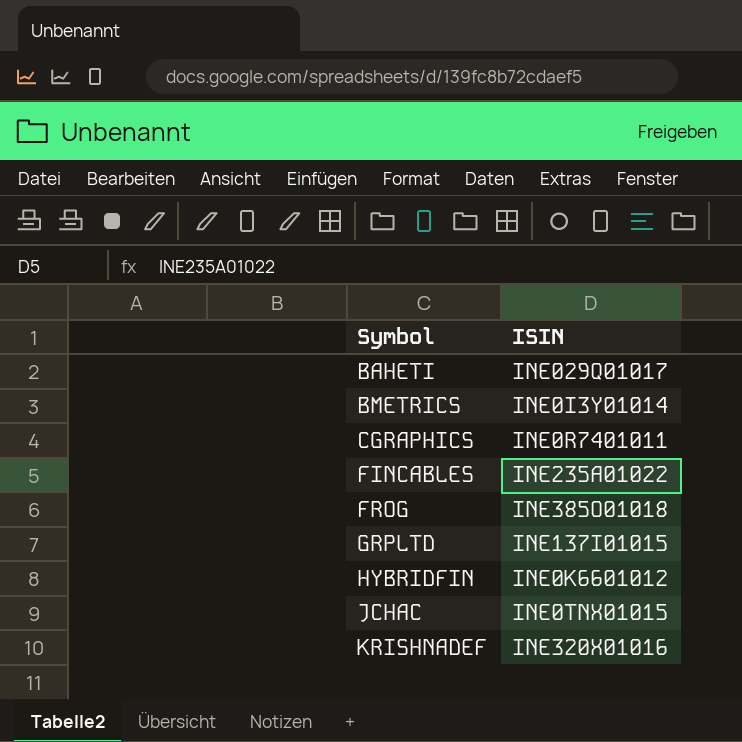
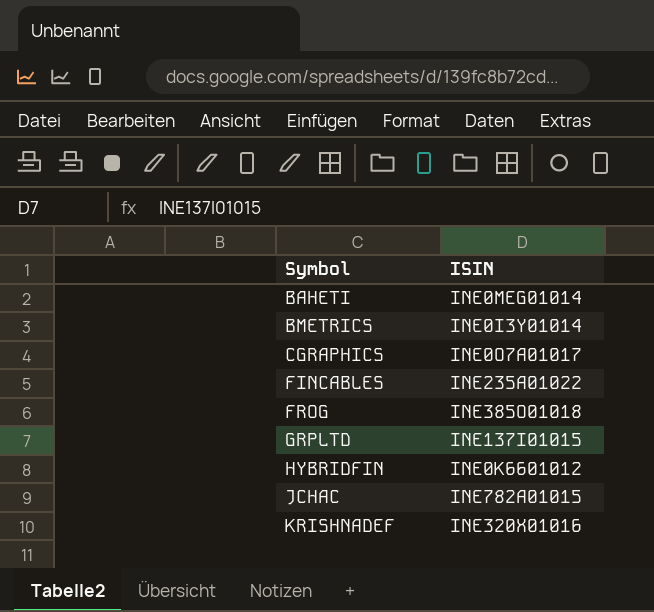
BAHETI | ISIN: INE029Q01017 -> INE0MEG01014
CGRAPHICS | ISIN: INE0R7401011 -> INE0O7A01017
JCHAC | ISIN: INE0TNX01015 -> INE782A01015

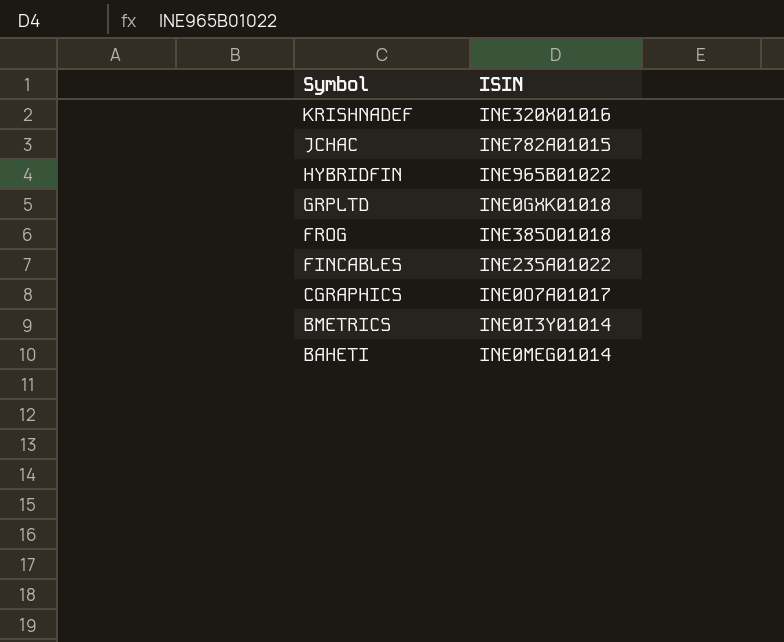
row order: Symbol ascending -> Symbol descending
HYBRIDFIN | ISIN: INE0K6601012 -> INE965B01022
GRPLTD | ISIN: INE137I01015 -> INE0GXK01018

